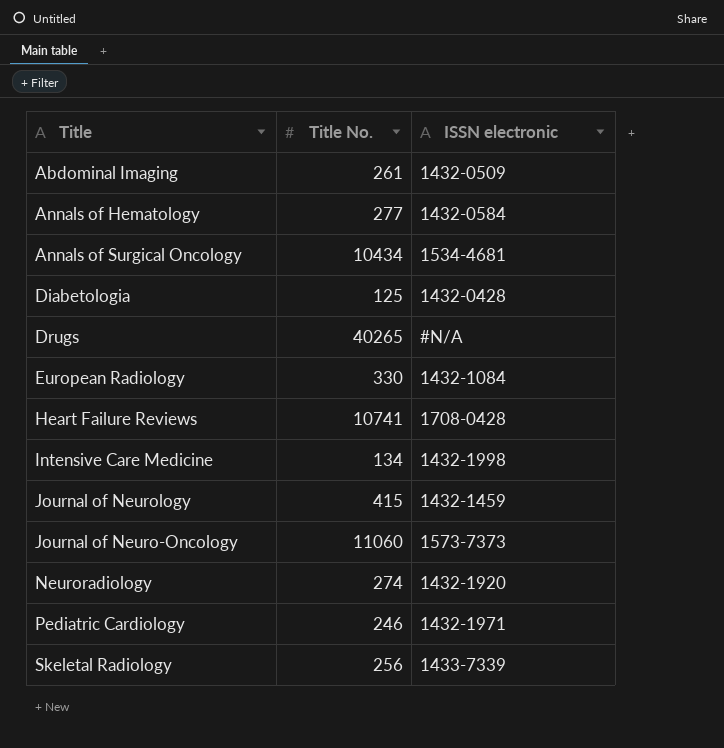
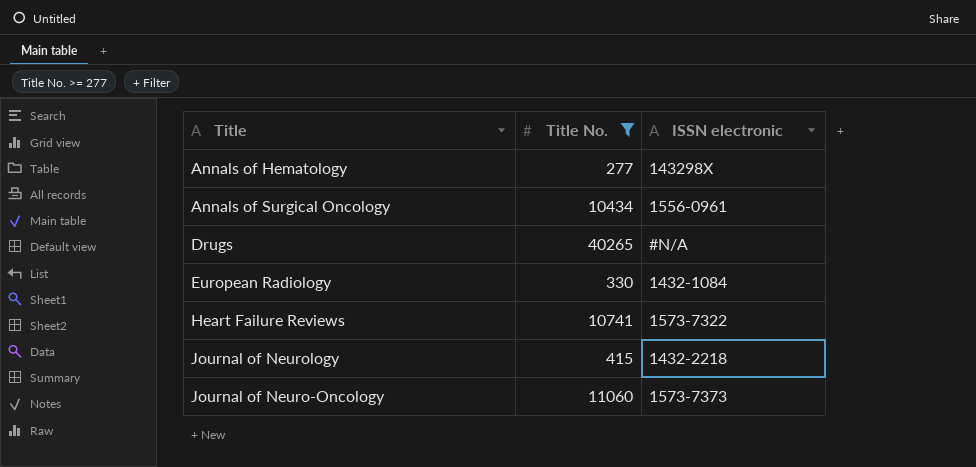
filter: none -> Title No. >= 277
Annals of Hematology | ISSN electronic: 1432-0584 -> 143298X
Annals of Surgical Oncology | ISSN electronic: 1534-4681 -> 1556-0961
Heart Failure Reviews | ISSN electronic: 1708-0428 -> 1573-7322
Journal of Neurology | ISSN electronic: 1432-1459 -> 1432-2218

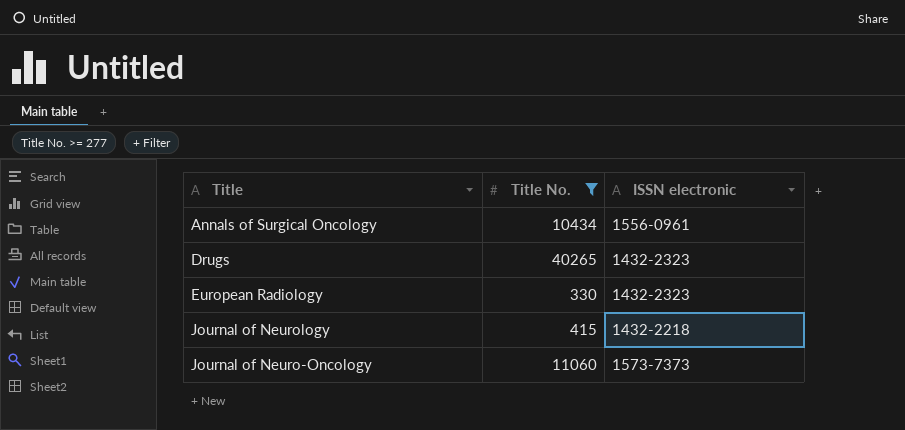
row Annals of Hematology: 277 | 143298X -> none
row Heart Failure Reviews: 10741 | 1573-7322 -> none
Drugs | ISSN electronic: #N/A -> 1432-2323
European Radiology | ISSN electronic: 1432-1084 -> 1432-2323

